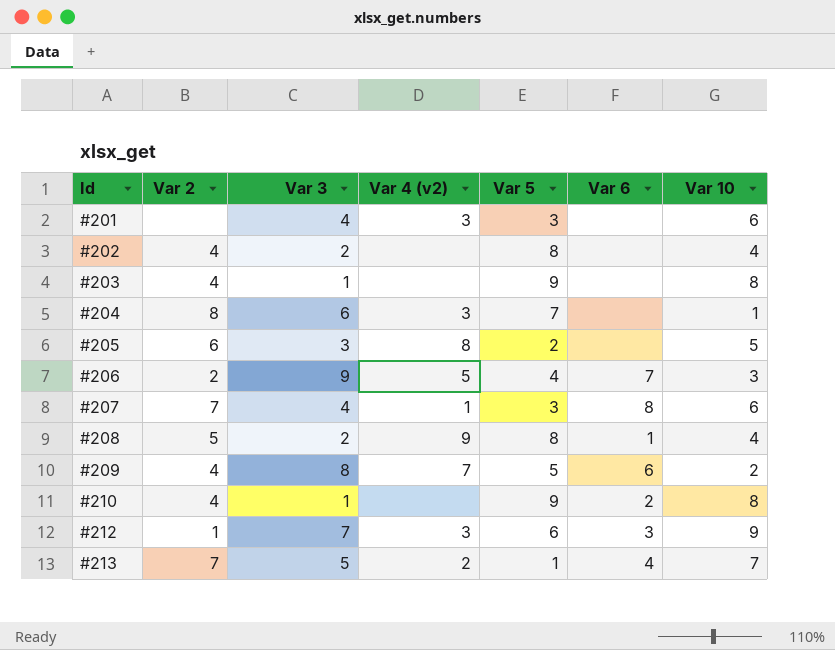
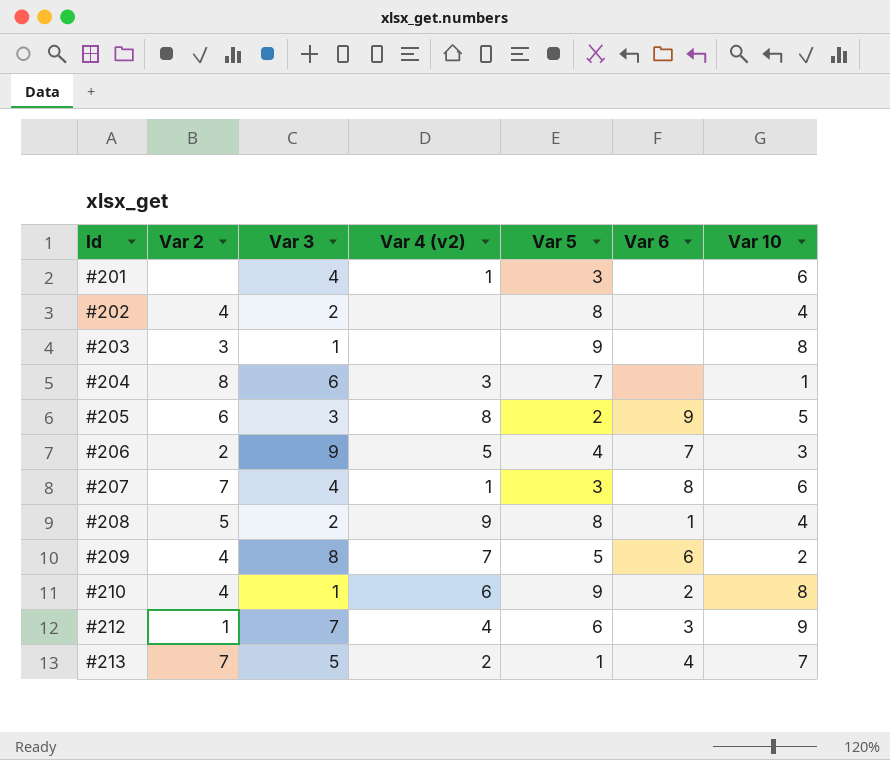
#201 | Var 4 (v2): 3 -> 1
#203 | Var 2: 4 -> 3
#205 | Var 6: none -> 9
#210 | Var 4 (v2): none -> 6
#212 | Var 4 (v2): 3 -> 4

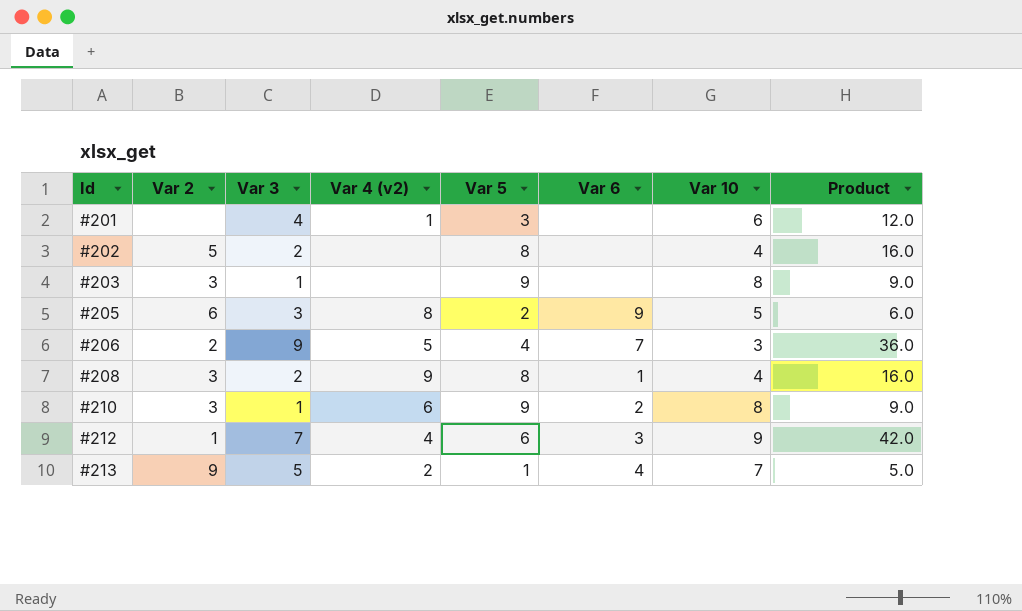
column Product | formula: none -> [Var 3] * [Var 5]
row #204: 8 | 6 | 3 | 7 | none | 1 -> none
row #207: 7 | 4 | 1 | 3 | 8 | 6 -> none
row #209: 4 | 8 | 7 | 5 | 6 | 2 -> none
#202 | Var 2: 4 -> 5
#208 | Var 2: 5 -> 3
#210 | Var 2: 4 -> 3
#213 | Var 2: 7 -> 9

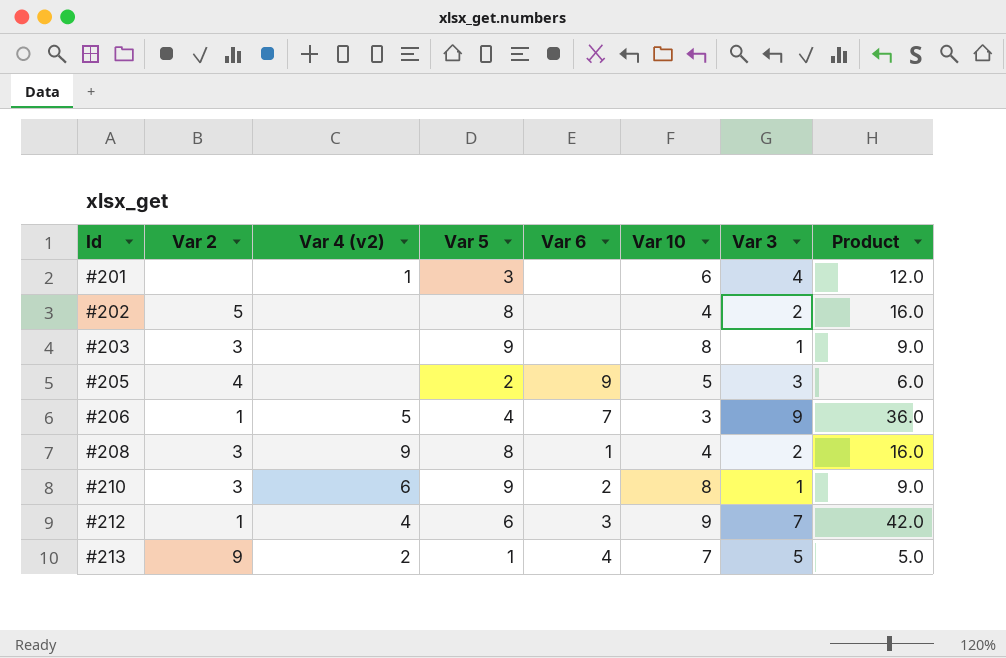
column Var 3 | position: 3 -> 7
#205 | Var 2: 6 -> 4
#205 | Var 4 (v2): 8 -> none
#206 | Var 2: 2 -> 1

